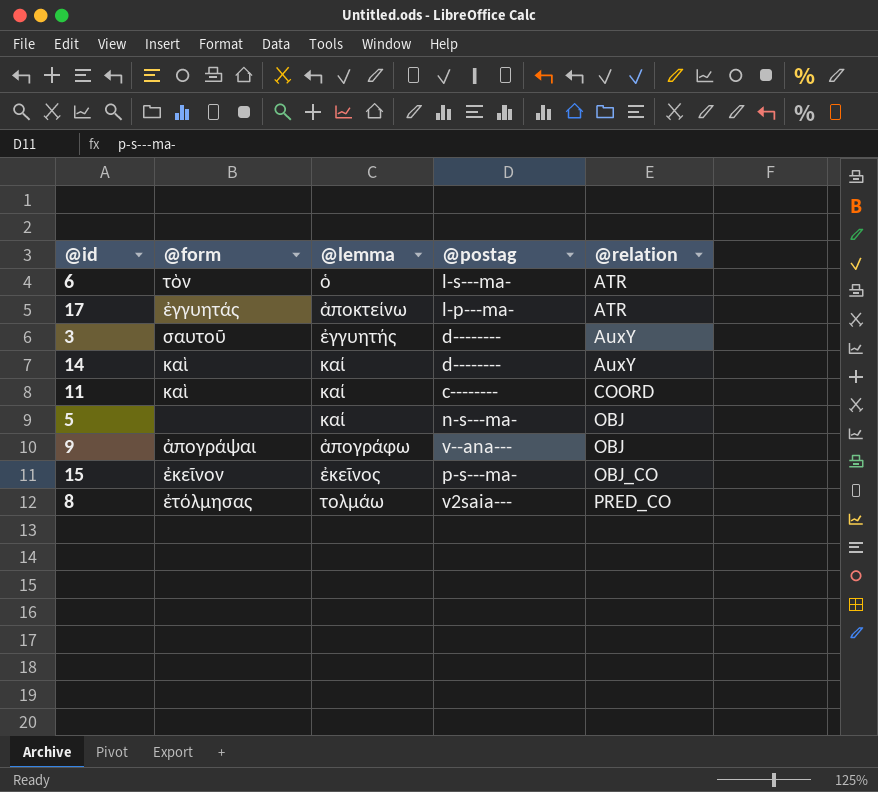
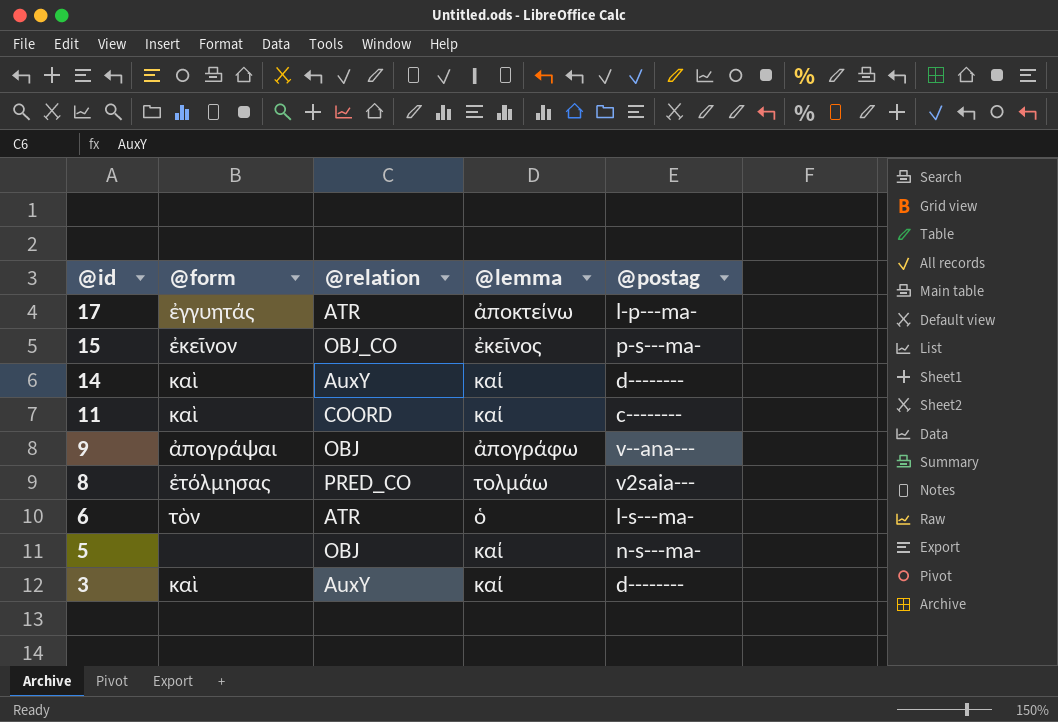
row order: @relation ascending -> @id descending
column @relation | position: 5 -> 3
3 | @form: σαυτοῦ -> καὶ
3 | @lemma: ἐγγυητής -> καί

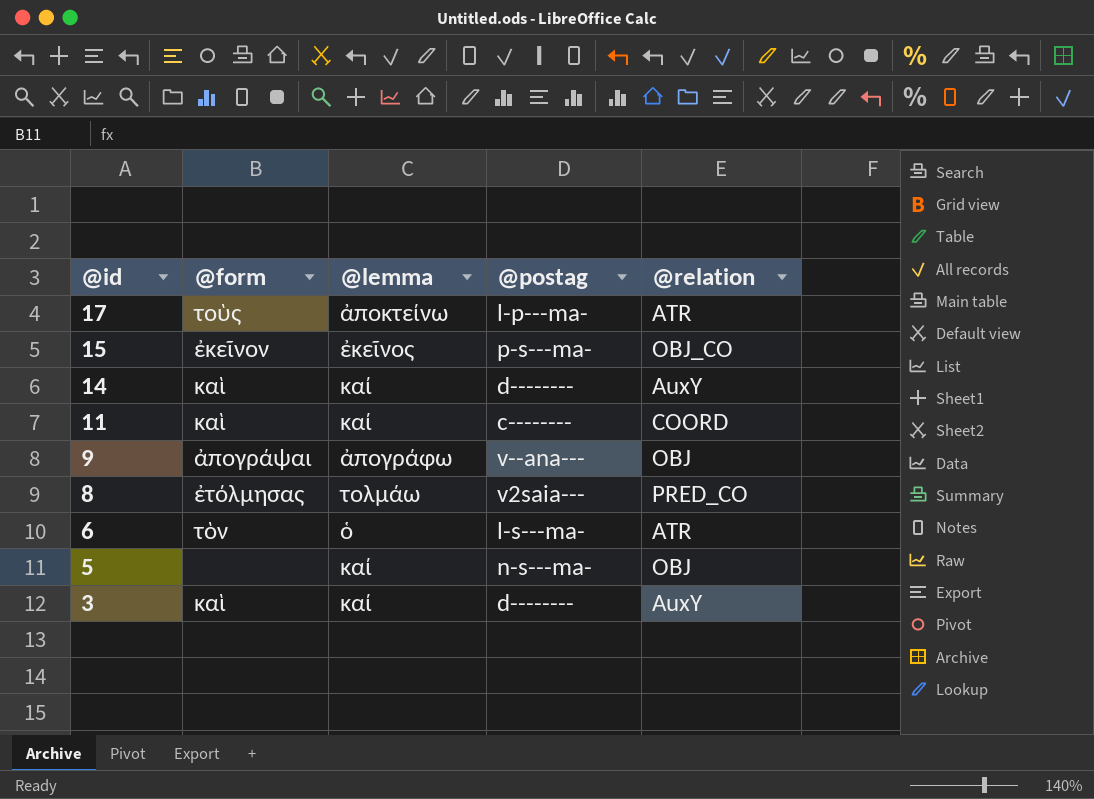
column @relation | position: 3 -> 5
17 | @form: ἐγγυητάς -> τοὺς

